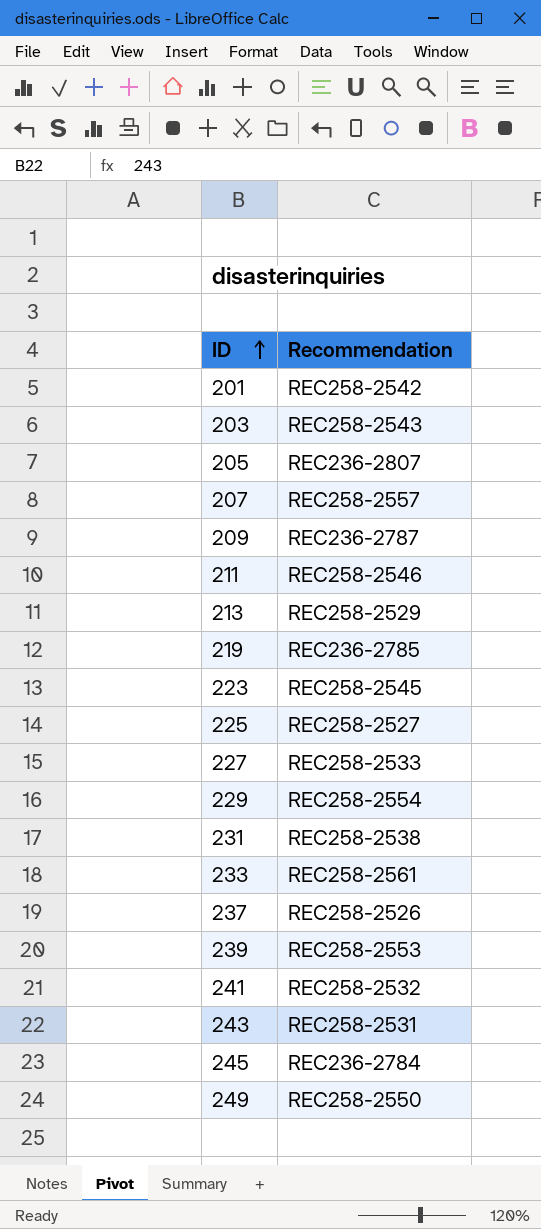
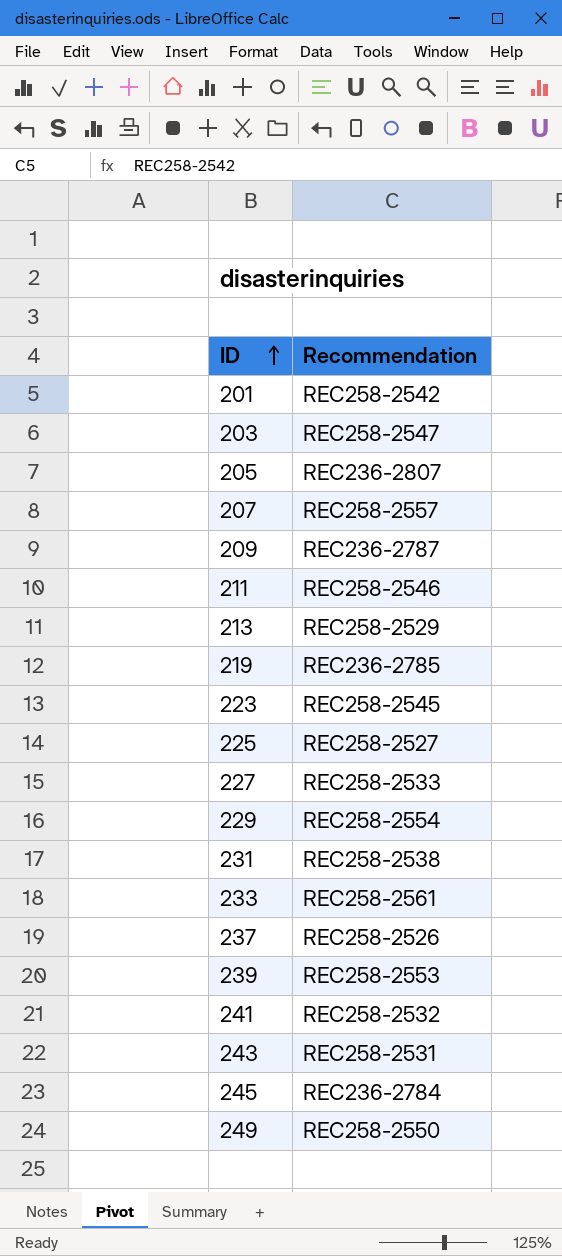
203 | Recommendation: REC258-2543 -> REC258-2547

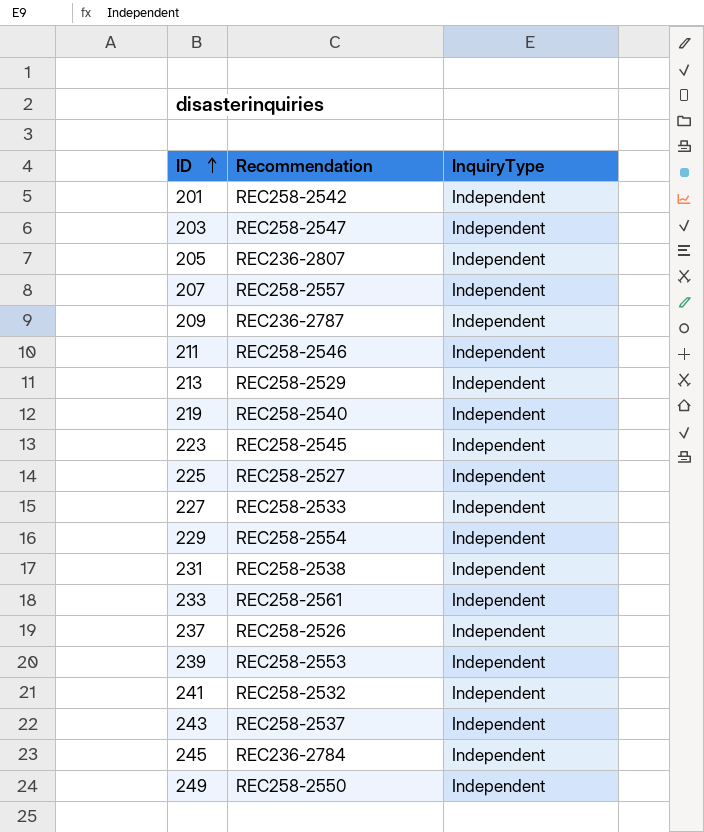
column InquiryType | position: none -> 3
219 | Recommendation: REC236-2785 -> REC258-2540
243 | Recommendation: REC258-2531 -> REC258-2537

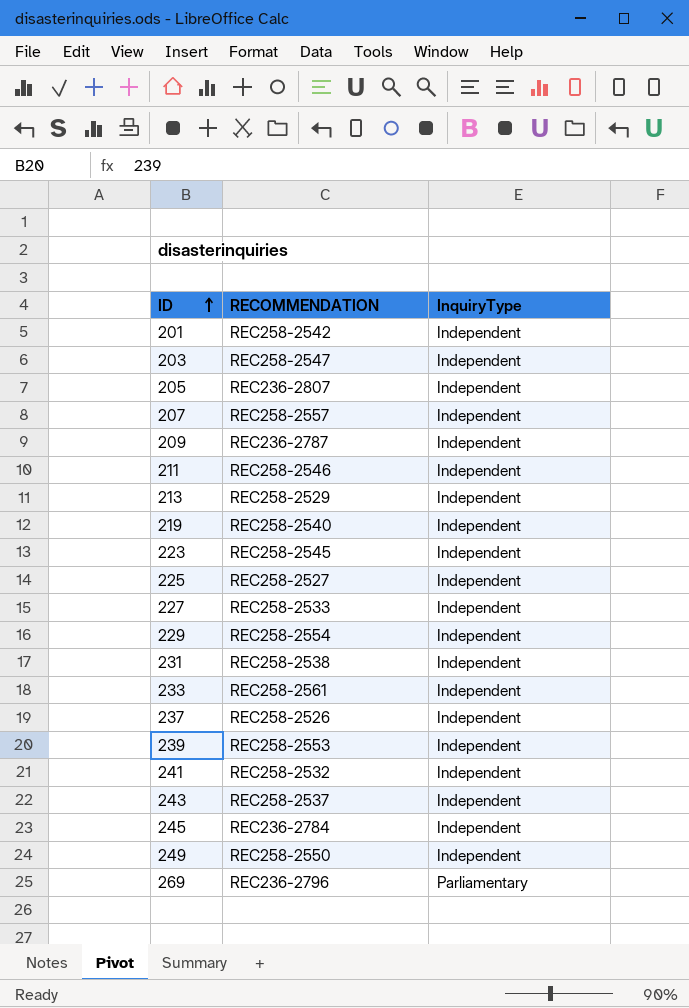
column name: Recommendation -> RECOMMENDATION
row 269: none -> REC236-2796 | Parliamentary

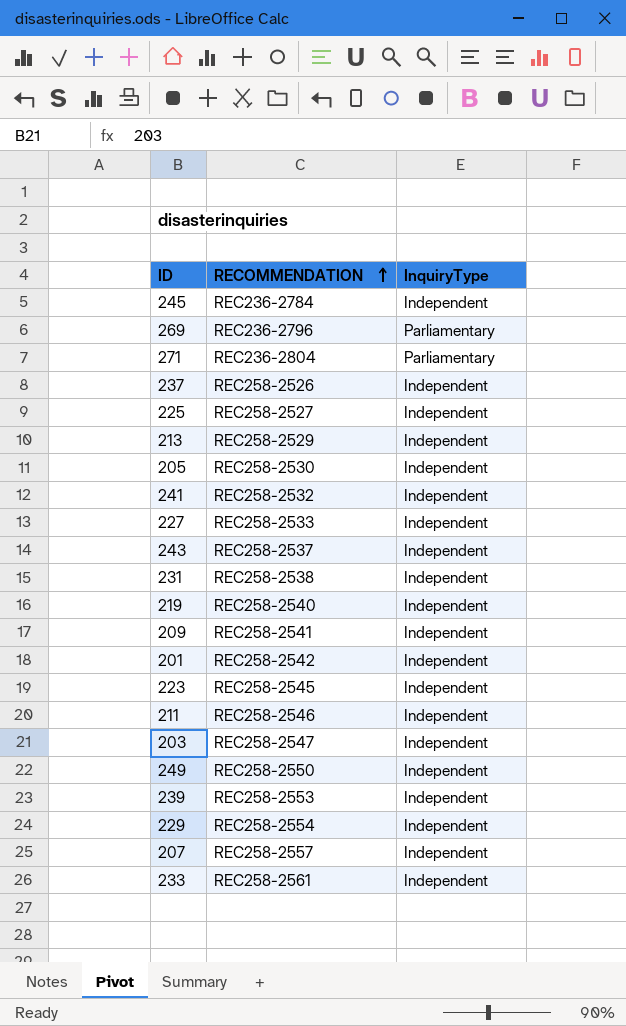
row order: ID ascending -> RECOMMENDATION ascending
row 271: none -> REC236-2804 | Parliamentary
205 | RECOMMENDATION: REC236-2807 -> REC258-2530
209 | RECOMMENDATION: REC236-2787 -> REC258-2541

